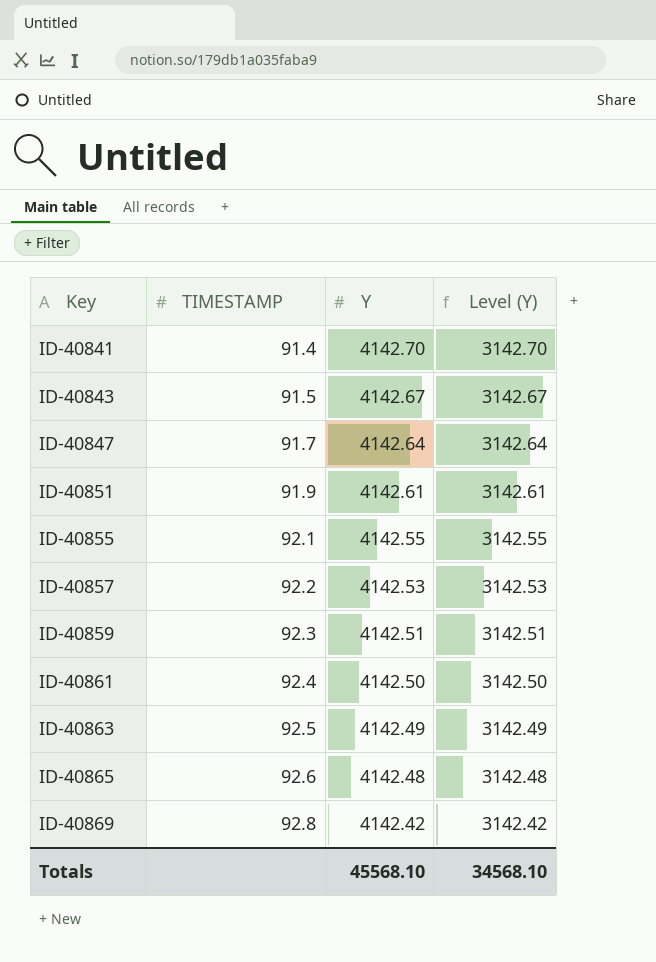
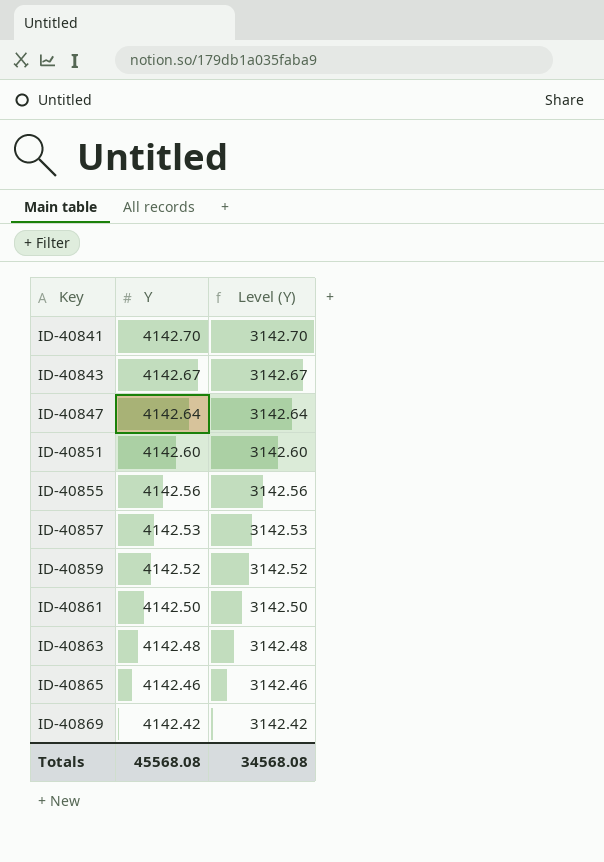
column TIMESTAMP | position: 2 -> none
ID-40851 | Y: 4142.61 -> 4142.60
ID-40851 | Level (Y): 3142.61 -> 3142.60
ID-40855 | Y: 4142.55 -> 4142.56
ID-40855 | Level (Y): 3142.55 -> 3142.56
ID-40859 | Y: 4142.51 -> 4142.52
ID-40859 | Level (Y): 3142.51 -> 3142.52
ID-40863 | Y: 4142.49 -> 4142.48
ID-40863 | Level (Y): 3142.49 -> 3142.48
ID-40865 | Y: 4142.48 -> 4142.46
ID-40865 | Level (Y): 3142.48 -> 3142.46
Totals | Y: 45568.10 -> 45568.08
Totals | Level (Y): 34568.10 -> 34568.08

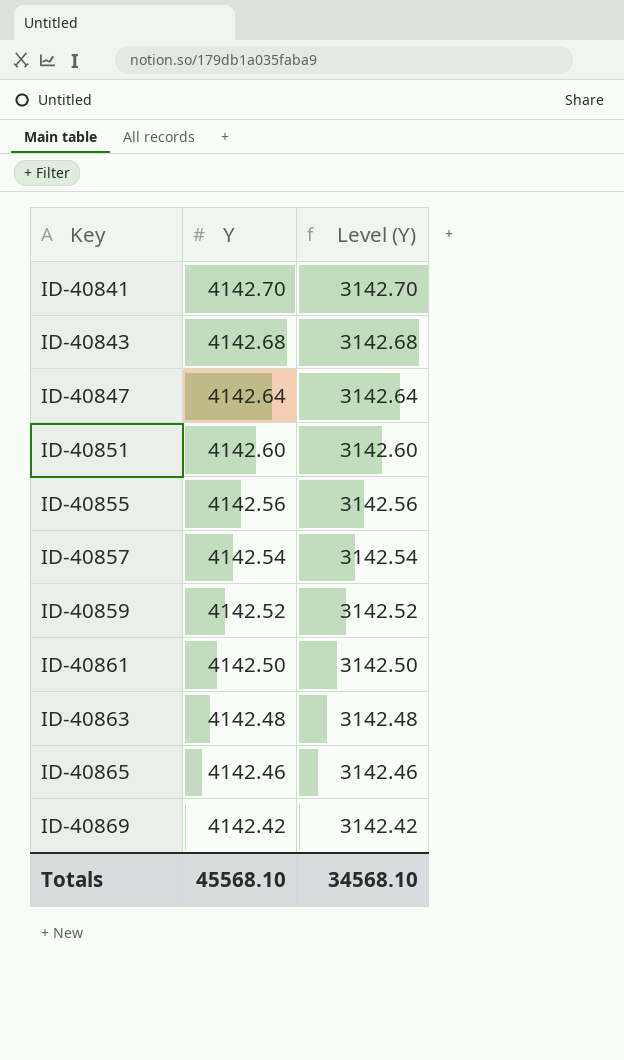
ID-40843 | Y: 4142.67 -> 4142.68
ID-40843 | Level (Y): 3142.67 -> 3142.68
ID-40857 | Y: 4142.53 -> 4142.54
ID-40857 | Level (Y): 3142.53 -> 3142.54
Totals | Y: 45568.08 -> 45568.10
Totals | Level (Y): 34568.08 -> 34568.10

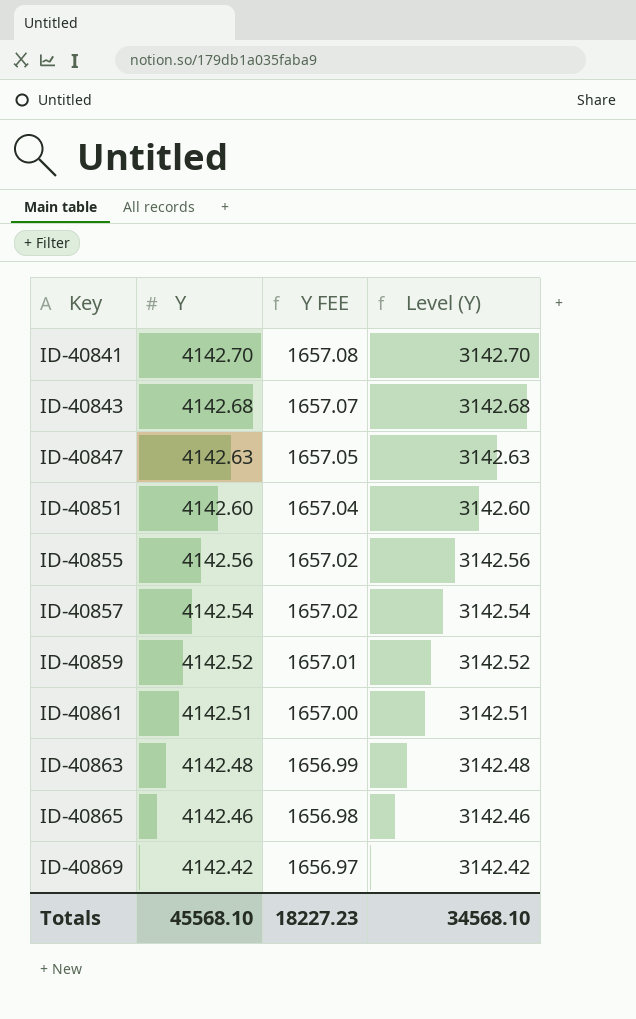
column Y FEE | formula: none -> [Y] * 0.4
ID-40847 | Y: 4142.64 -> 4142.63
ID-40847 | Level (Y): 3142.64 -> 3142.63
ID-40861 | Y: 4142.50 -> 4142.51
ID-40861 | Level (Y): 3142.50 -> 3142.51

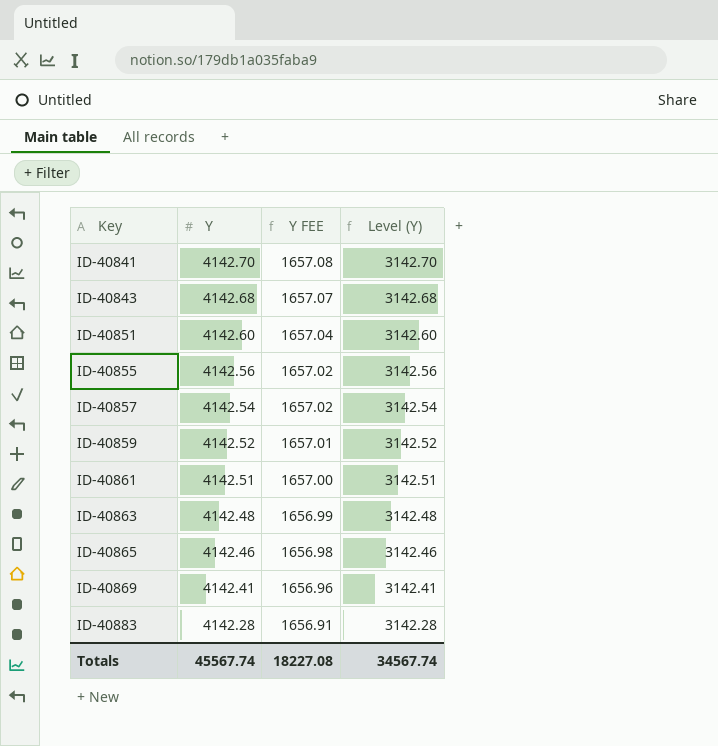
row ID-40847: 4142.63 | 1657.05 | 3142.63 -> none
ID-40869 | Y: 4142.42 -> 4142.41
ID-40869 | Y FEE: 1656.97 -> 1656.96
ID-40869 | Level (Y): 3142.42 -> 3142.41
row ID-40883: none -> 4142.28 | 1656.91 | 3142.28
Totals | Y: 45568.10 -> 45567.74
Totals | Y FEE: 18227.23 -> 18227.08
Totals | Level (Y): 34568.10 -> 34567.74

